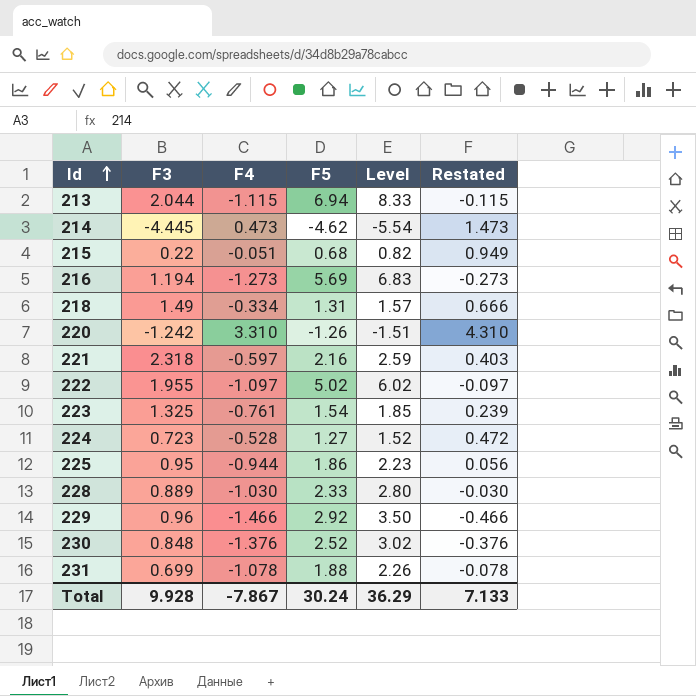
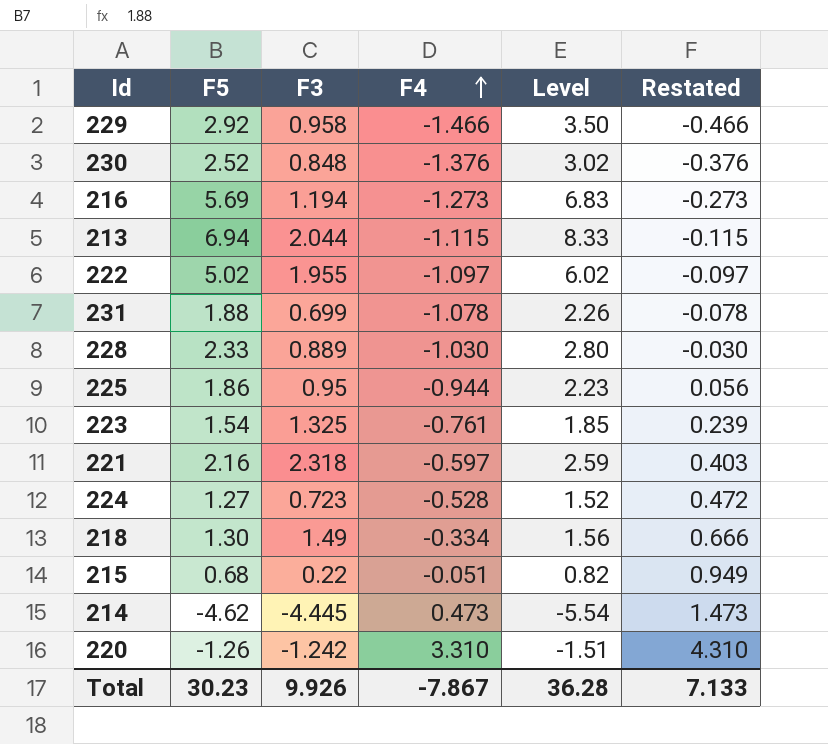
row order: Id ascending -> F4 ascending
column F5 | position: 4 -> 2
229 | F3: 0.96 -> 0.958
218 | F5: 1.31 -> 1.30
218 | Level: 1.57 -> 1.56
Total | F5: 30.24 -> 30.23
Total | F3: 9.928 -> 9.926
Total | Level: 36.29 -> 36.28

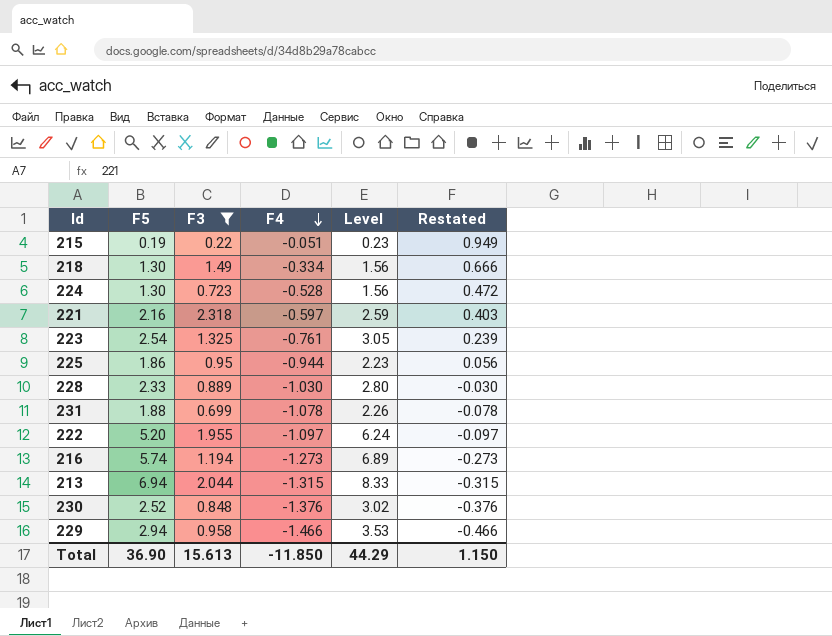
filter: none -> F3 >= 0.22
row order: F4 ascending -> F4 descending
215 | F5: 0.68 -> 0.19
215 | Level: 0.82 -> 0.23
224 | F5: 1.27 -> 1.30
224 | Level: 1.52 -> 1.56
223 | F5: 1.54 -> 2.54
223 | Level: 1.85 -> 3.05
222 | F5: 5.02 -> 5.20
222 | Level: 6.02 -> 6.24
216 | F5: 5.69 -> 5.74
216 | Level: 6.83 -> 6.89
213 | F4: -1.115 -> -1.315
213 | Restated: -0.115 -> -0.315
229 | F5: 2.92 -> 2.94
229 | Level: 3.50 -> 3.53
Total | F5: 30.23 -> 36.90
Total | F3: 9.926 -> 15.613
Total | F4: -7.867 -> -11.850
Total | Level: 36.28 -> 44.29
Total | Restated: 7.133 -> 1.150

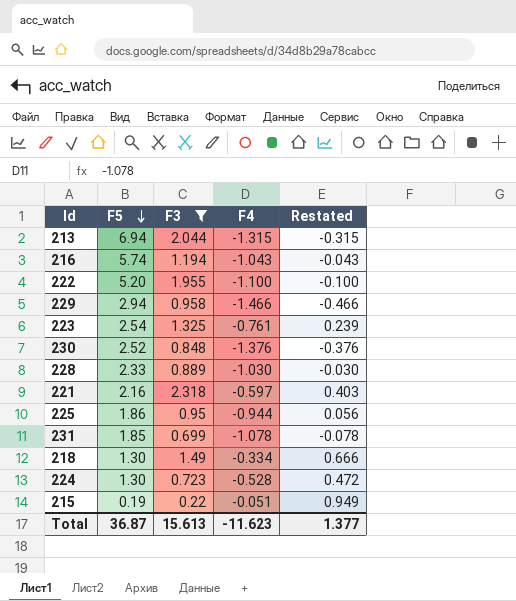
row order: F4 descending -> F5 descending
column Level | formula: [F5] * 1.2 -> none
216 | F4: -1.273 -> -1.043
216 | Restated: -0.273 -> -0.043
222 | F4: -1.097 -> -1.100
222 | Restated: -0.097 -> -0.100
231 | F5: 1.88 -> 1.85
Total | F5: 36.90 -> 36.87
Total | F4: -11.850 -> -11.623
Total | Restated: 1.150 -> 1.377

